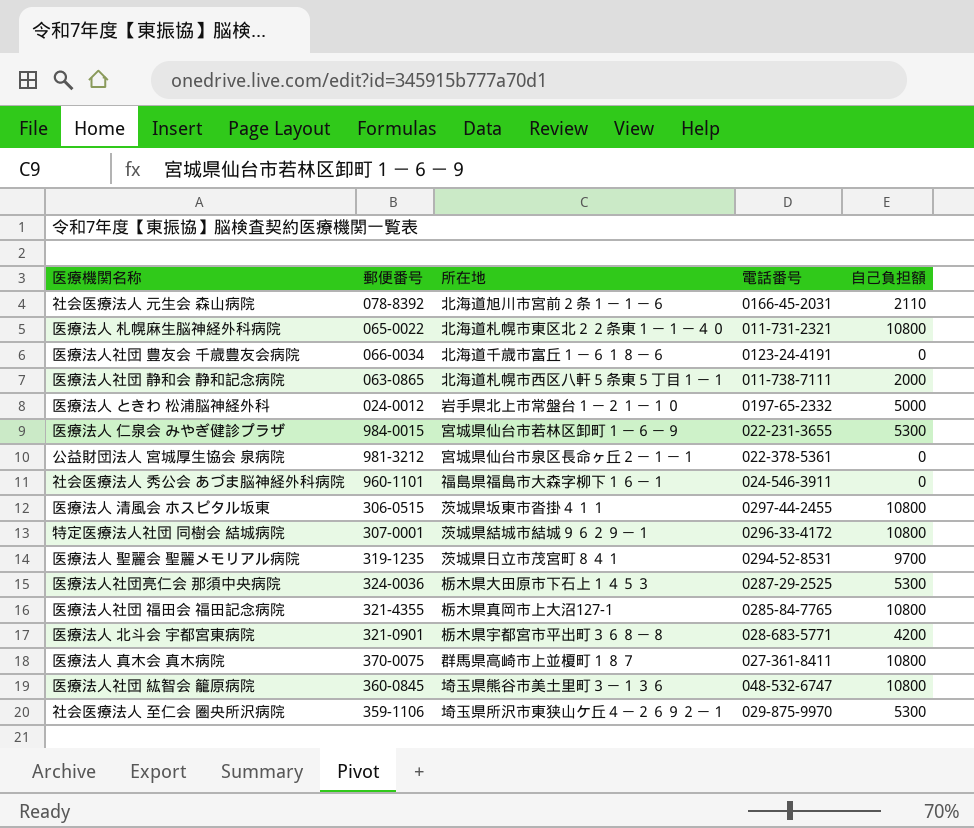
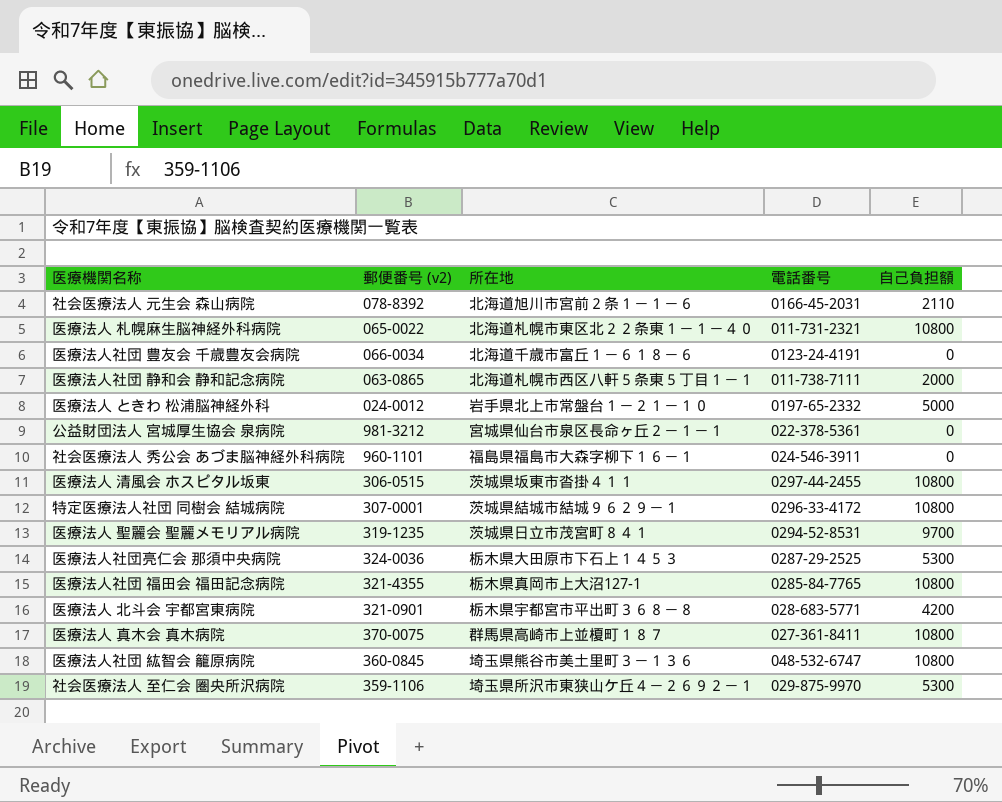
column name: 郵便番号 -> 郵便番号 (v2)
row 医療法人 仁泉会 みやぎ健診プラザ: 984-0015 | 宮城県仙台市若林区卸町１－６－９ | 022-231-3655 | 5300 -> none

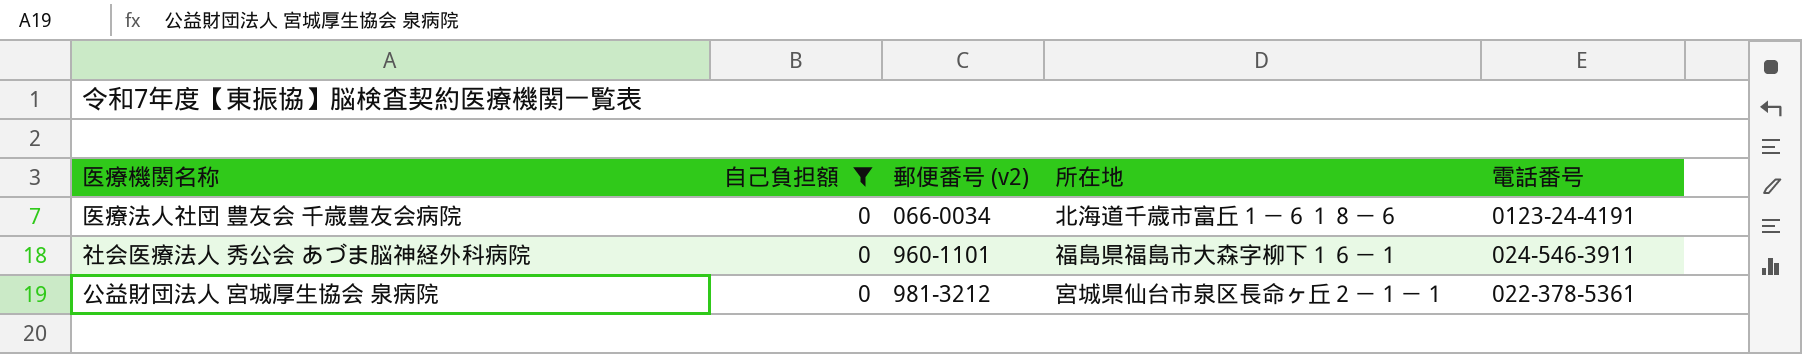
filter: none -> 自己負担額 = 0
row order: none -> 郵便番号 (v2) ascending
column 自己負担額 | position: 5 -> 2

